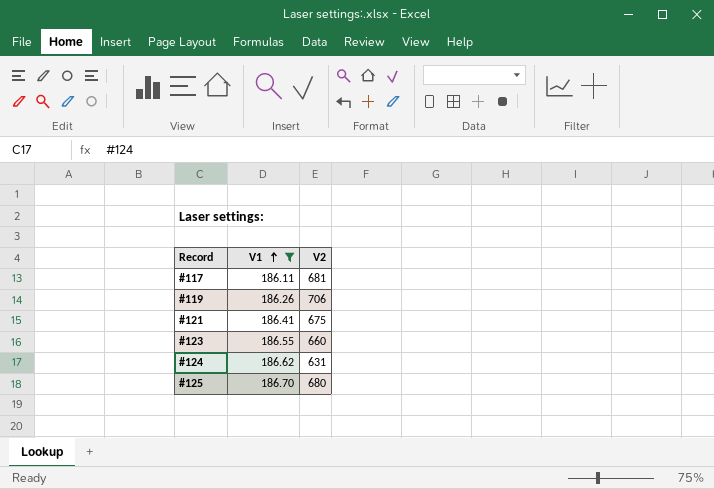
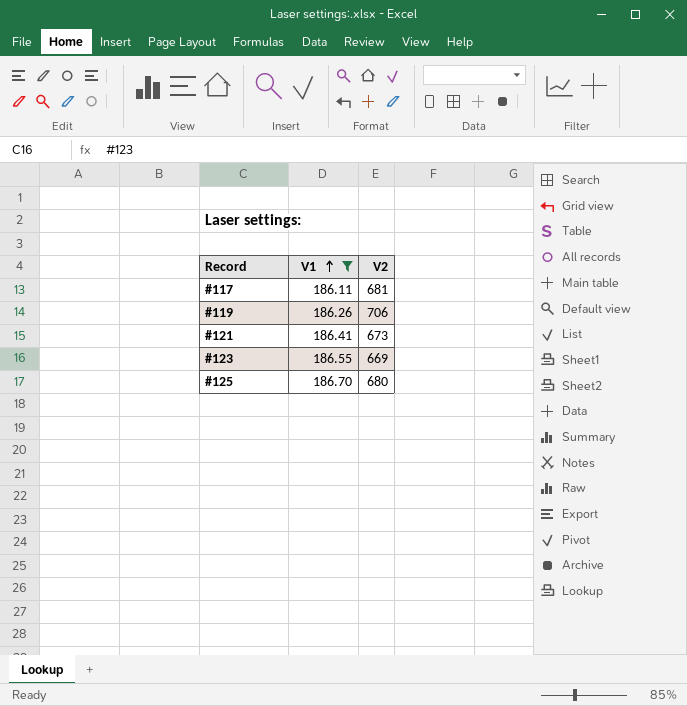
row #124: 186.62 | 631 -> none
#121 | V2: 675 -> 673
#123 | V2: 660 -> 669

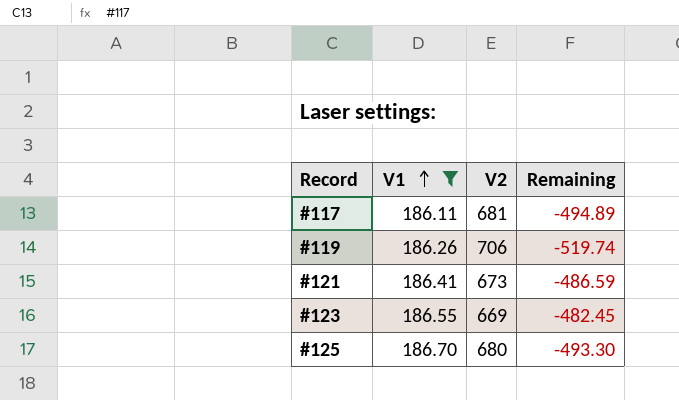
column Remaining | formula: none -> [V1] - [V2]

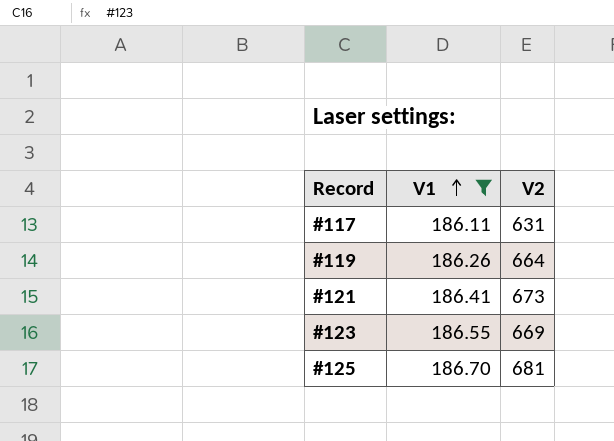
column Remaining | formula: [V1] - [V2] -> none
#117 | V2: 681 -> 631
#119 | V2: 706 -> 664
#125 | V2: 680 -> 681

